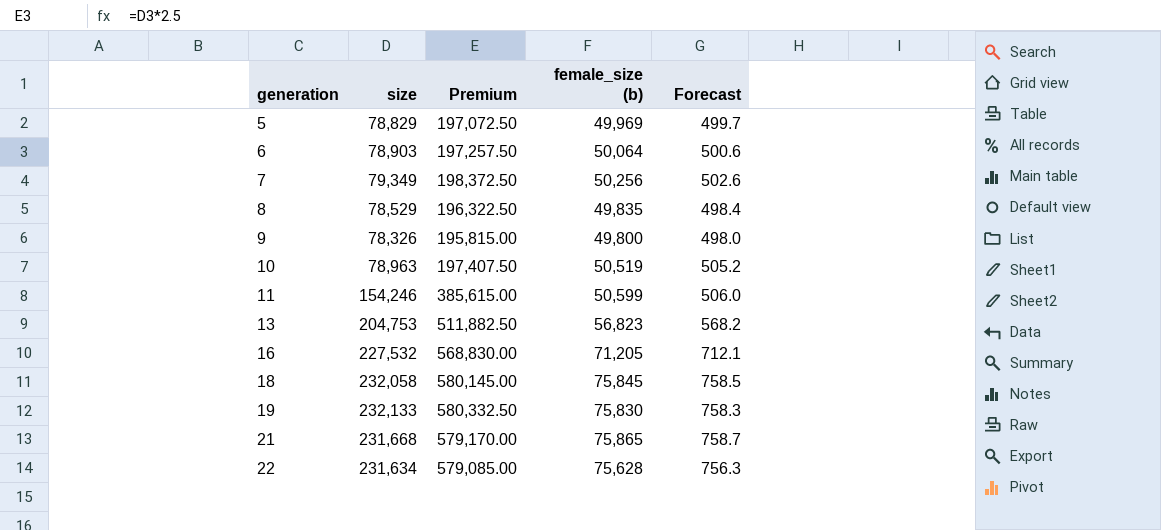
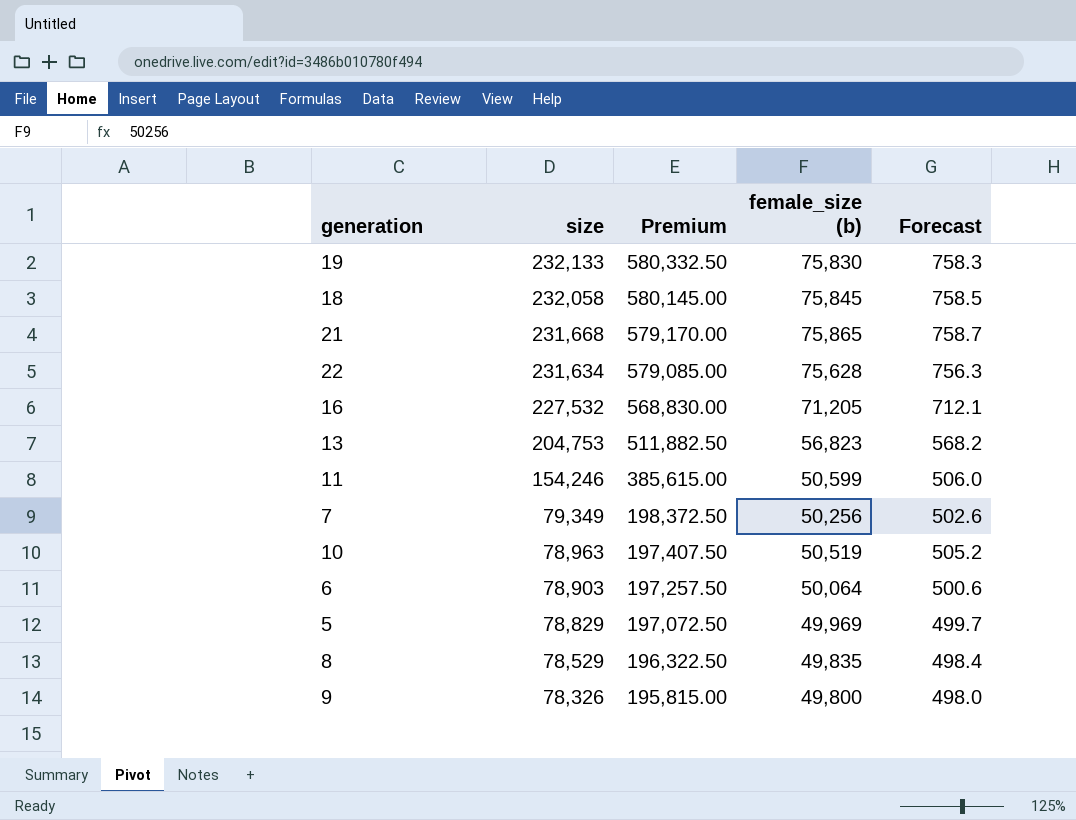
row order: generation ascending -> size descending

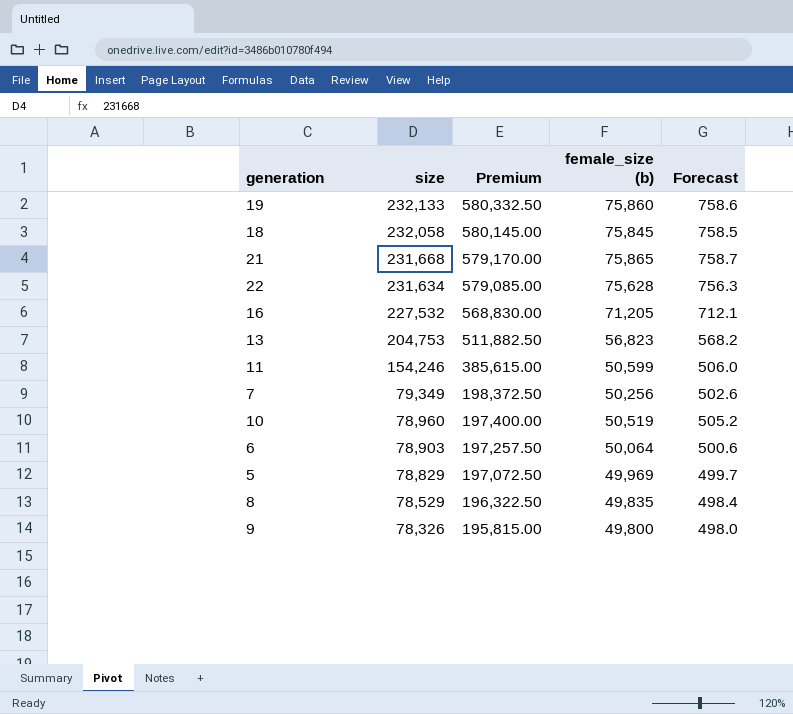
19 | female_size (b): 75,830 -> 75,860
19 | Forecast: 758.3 -> 758.6
10 | size: 78,963 -> 78,960
10 | Premium: 197,407.50 -> 197,400.00

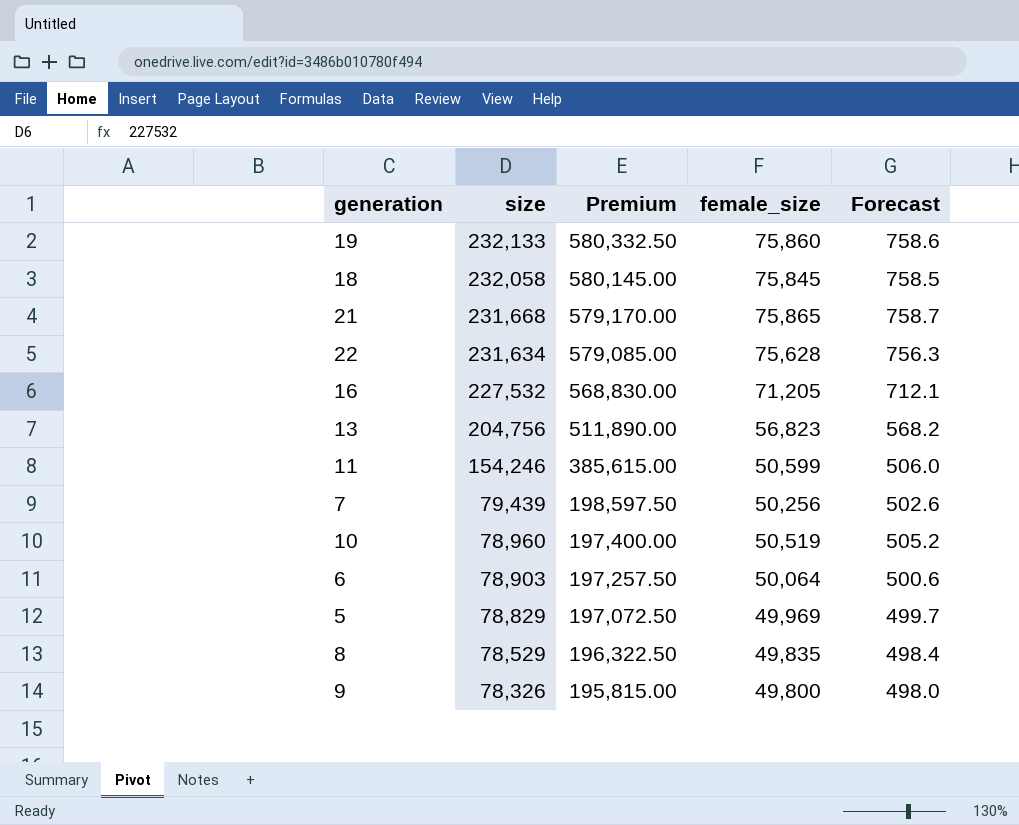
column name: female_size (b) -> female_size
13 | size: 204,753 -> 204,756
13 | Premium: 511,882.50 -> 511,890.00
7 | size: 79,349 -> 79,439
7 | Premium: 198,372.50 -> 198,597.50

